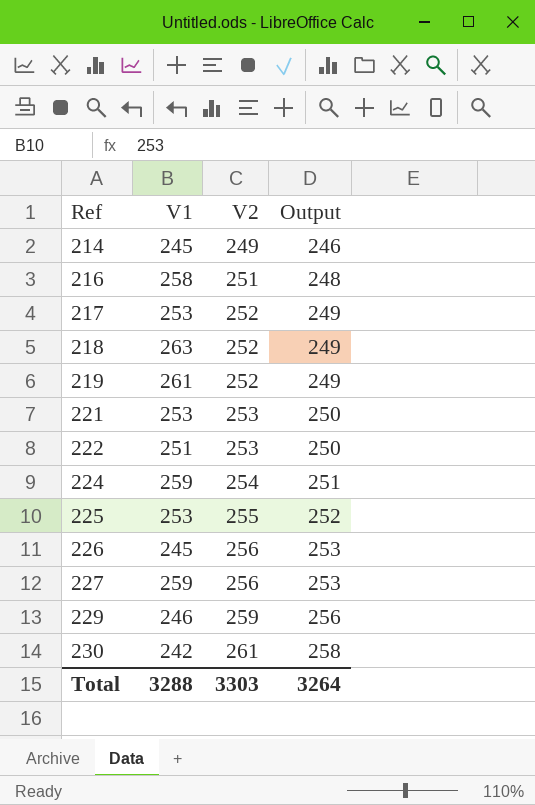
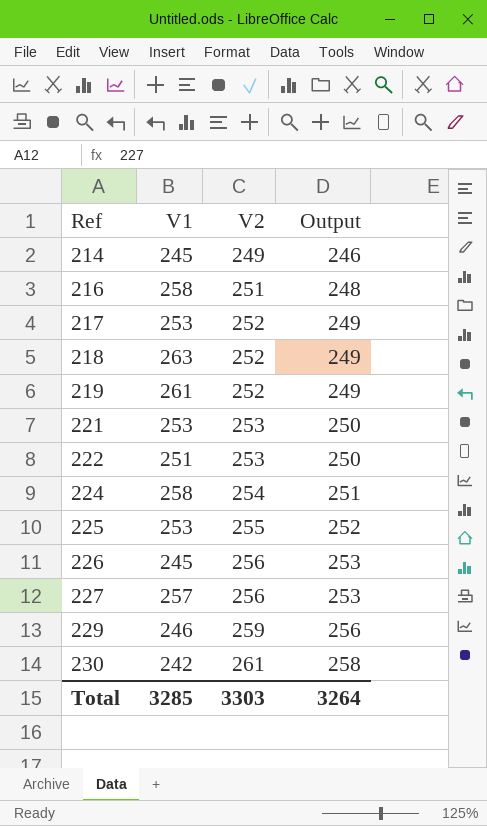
224 | V1: 259 -> 258
227 | V1: 259 -> 257
Total | V1: 3288 -> 3285

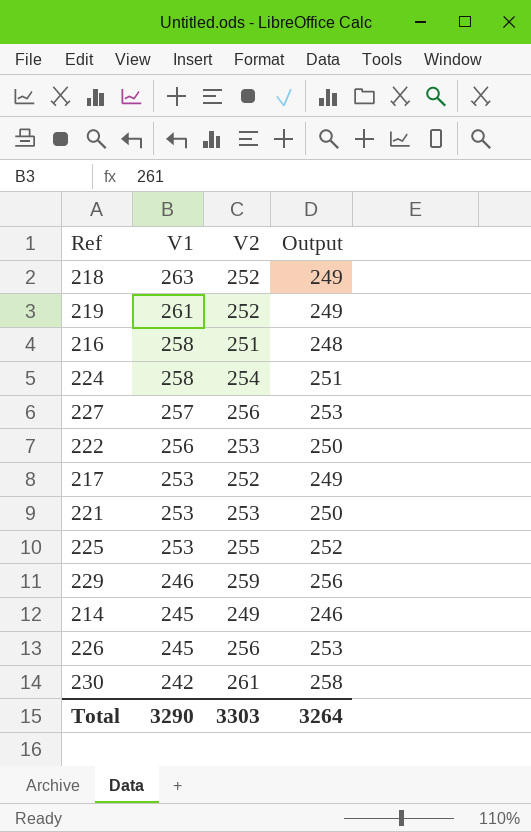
row order: Ref ascending -> V1 descending
222 | V1: 251 -> 256
Total | V1: 3285 -> 3290

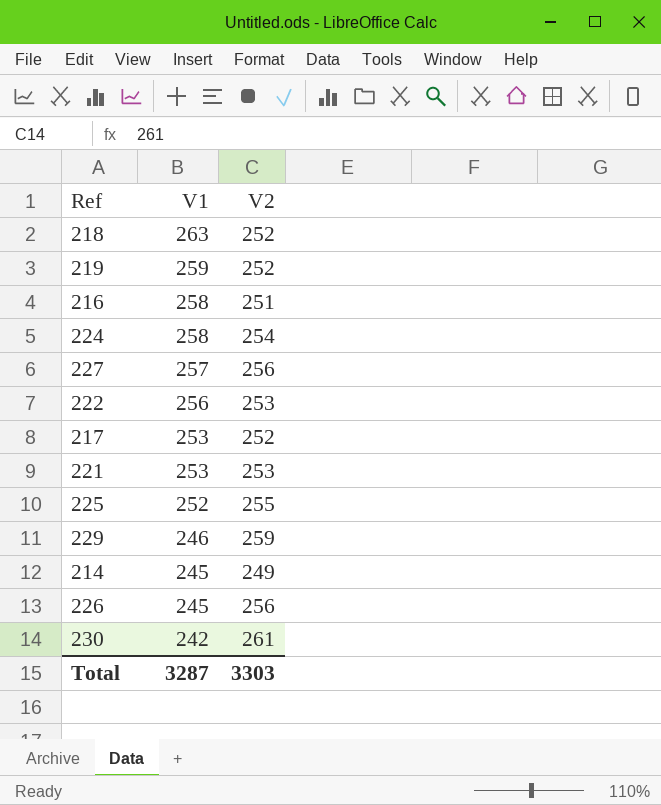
column Output | formula: [V2] - 3 -> none
219 | V1: 261 -> 259
225 | V1: 253 -> 252
Total | V1: 3290 -> 3287

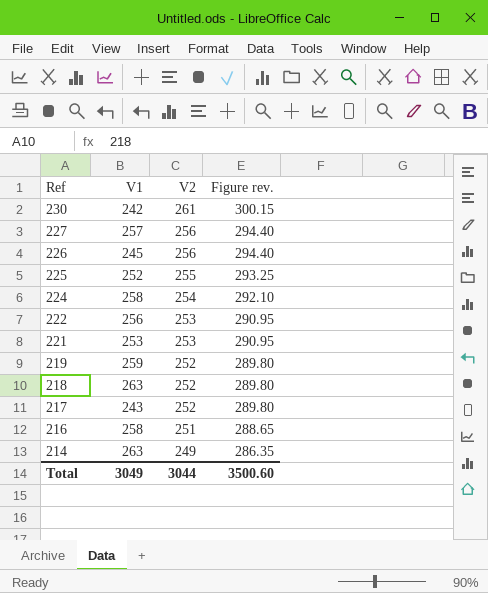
row order: V1 descending -> Ref descending
column Figure rev. | formula: none -> [V2] * 1.15
row 229: 246 | 259 -> none
217 | V1: 253 -> 243
214 | V1: 245 -> 263
Total | V1: 3287 -> 3049
Total | V2: 3303 -> 3044

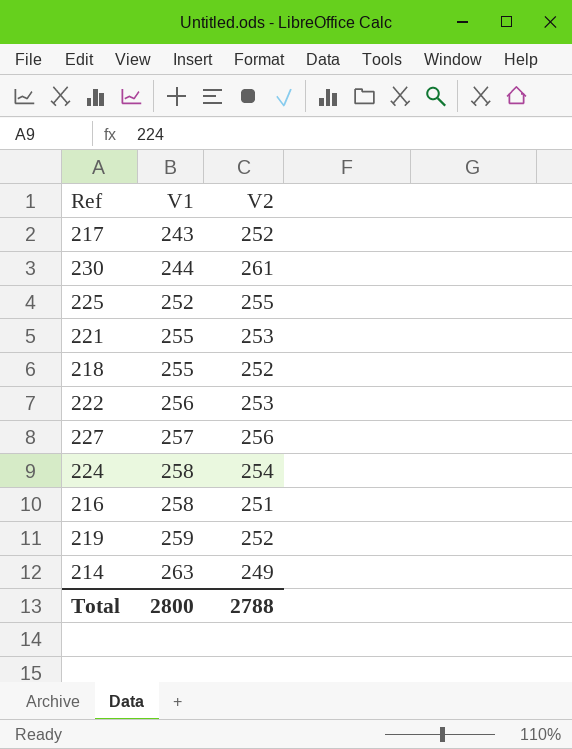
row order: Ref descending -> V1 ascending
column Figure rev. | formula: [V2] * 1.15 -> none
row 226: 245 | 256 | 294.40 -> none
230 | V1: 242 -> 244
221 | V1: 253 -> 255
218 | V1: 263 -> 255
Total | V1: 3049 -> 2800
Total | V2: 3044 -> 2788

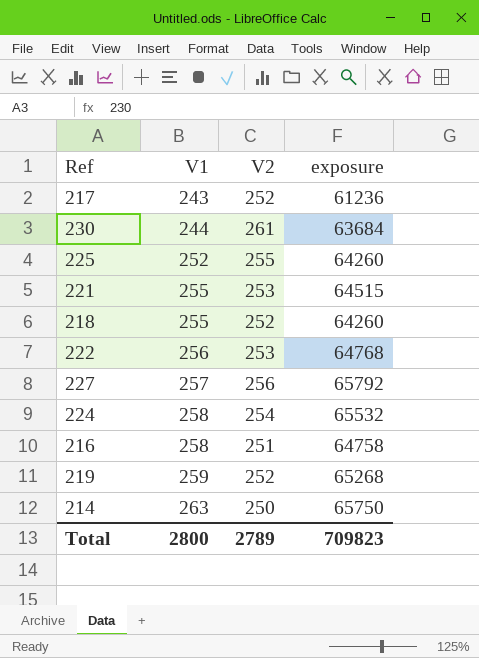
column exposure | formula: none -> [V1] * [V2]
214 | V2: 249 -> 250
Total | V2: 2788 -> 2789

